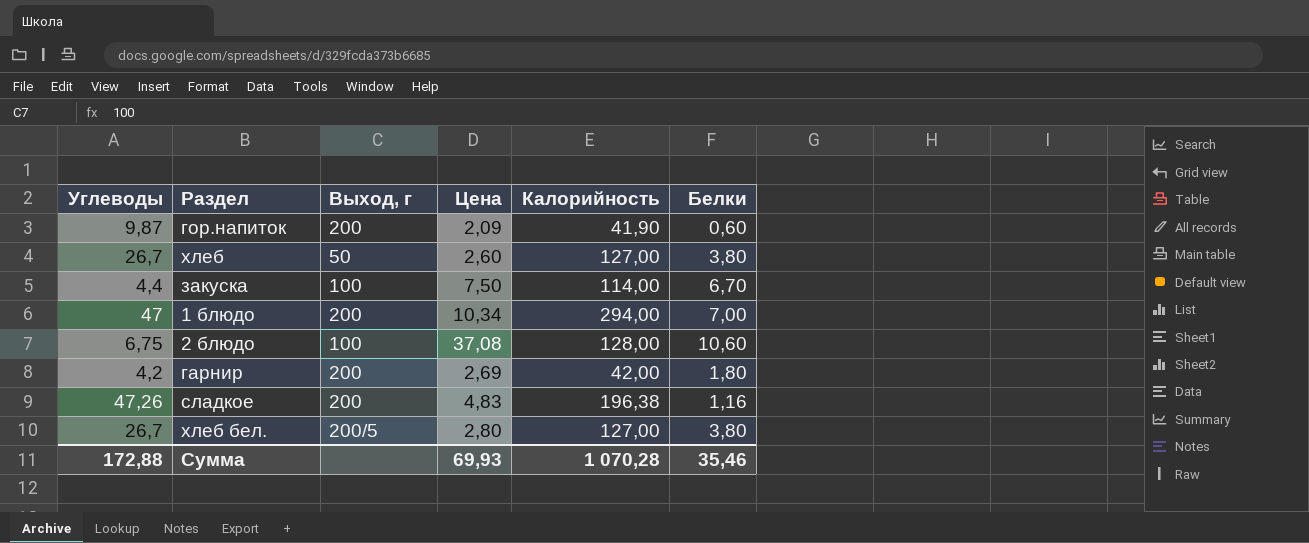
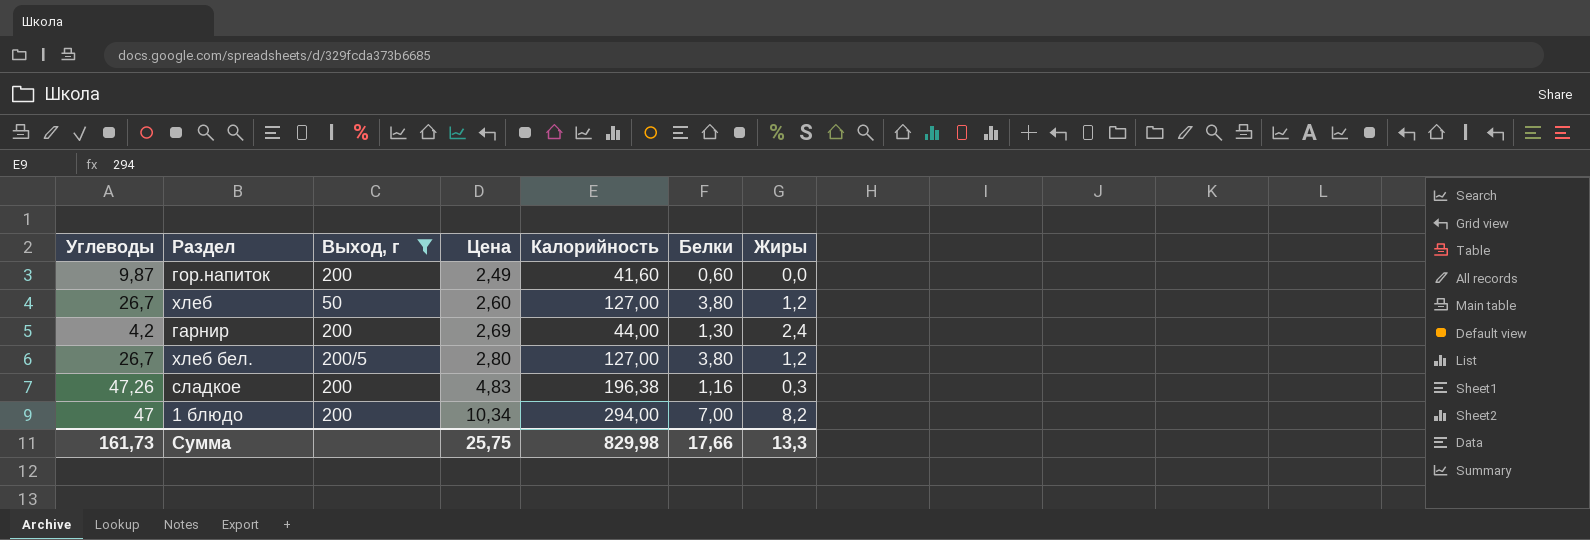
filter: none -> Выход, г != 100
row order: none -> Цена ascending
column Жиры | position: none -> 7
гор.напиток | Цена: 2,09 -> 2,49
гор.напиток | Калорийность: 41,90 -> 41,60
гарнир | Калорийность: 42,00 -> 44,00
гарнир | Белки: 1,80 -> 1,30
Сумма | Углеводы: 172,88 -> 161,73
Сумма | Цена: 69,93 -> 25,75
Сумма | Калорийность: 1 070,28 -> 829,98
Сумма | Белки: 35,46 -> 17,66

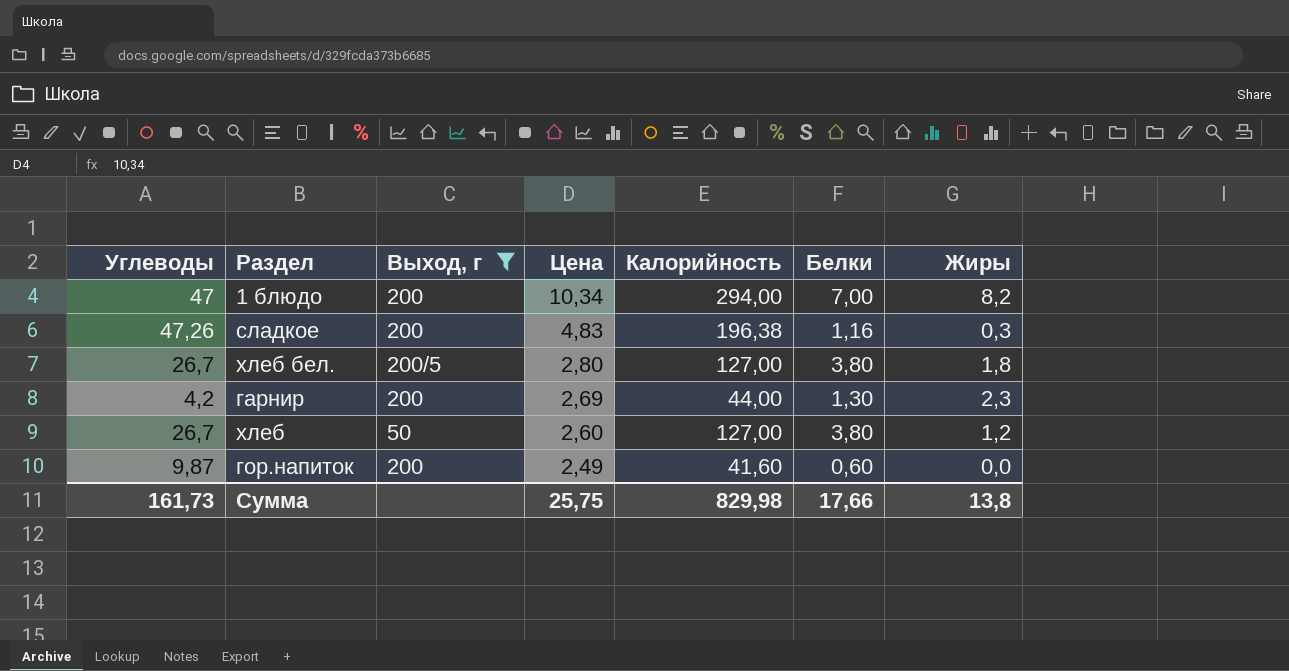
row order: Цена ascending -> Цена descending
хлеб бел. | Жиры: 1,2 -> 1,8
гарнир | Жиры: 2,4 -> 2,3
Сумма | Жиры: 13,3 -> 13,8

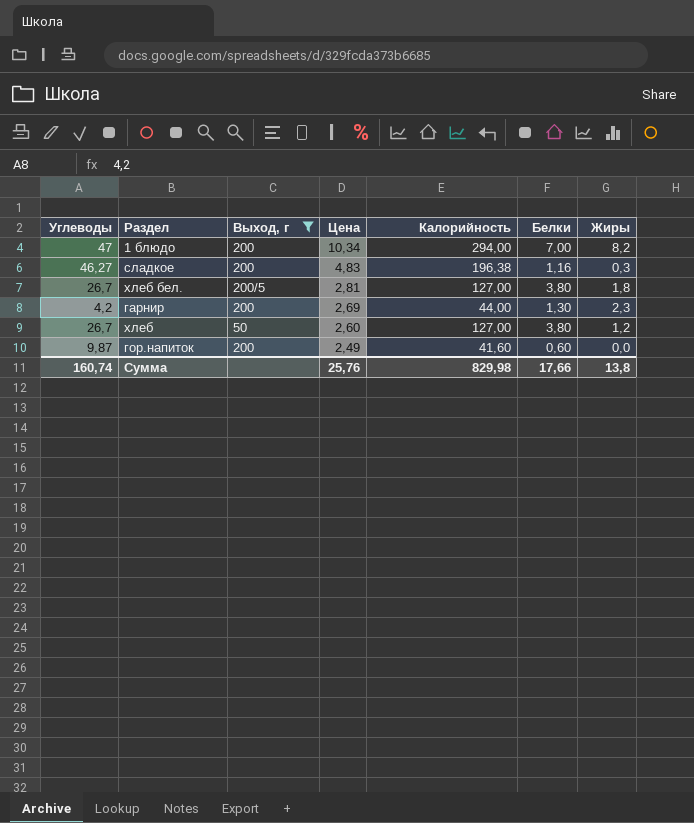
сладкое | Углеводы: 47,26 -> 46,27
хлеб бел. | Цена: 2,80 -> 2,81
Сумма | Углеводы: 161,73 -> 160,74
Сумма | Цена: 25,75 -> 25,76

